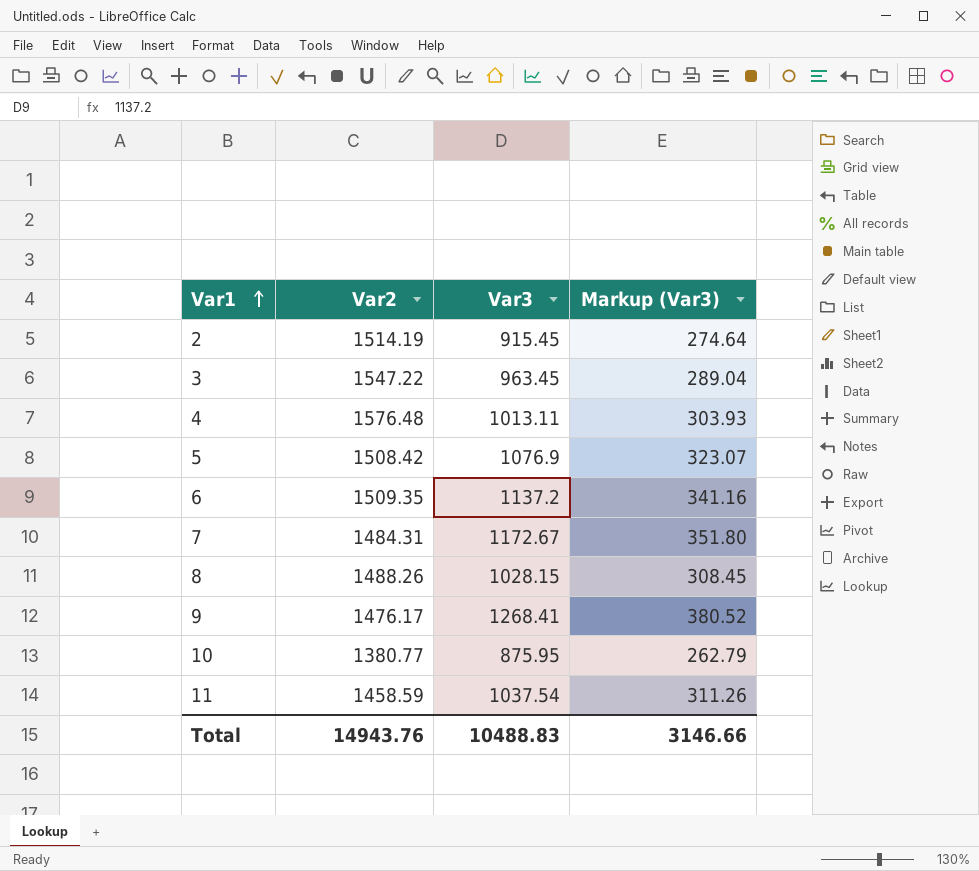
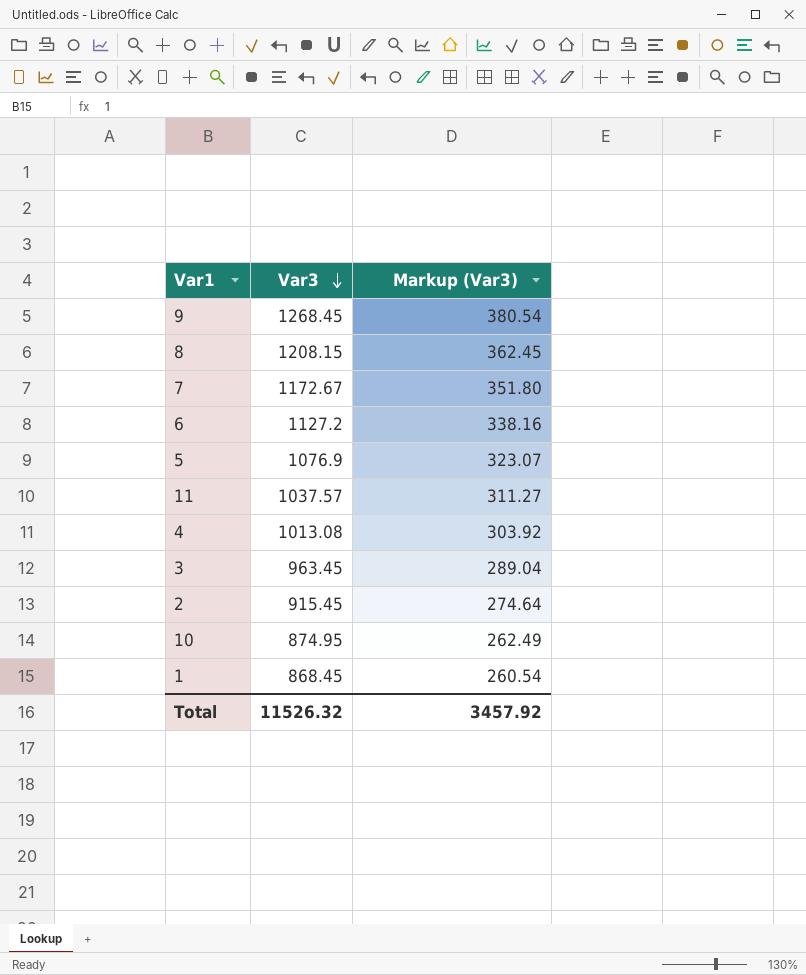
row order: Var1 ascending -> Var3 descending
column Var2 | position: 2 -> none
9 | Var3: 1268.41 -> 1268.45
9 | Markup (Var3): 380.52 -> 380.54
8 | Var3: 1028.15 -> 1208.15
8 | Markup (Var3): 308.45 -> 362.45
6 | Var3: 1137.2 -> 1127.2
6 | Markup (Var3): 341.16 -> 338.16
11 | Var3: 1037.54 -> 1037.57
11 | Markup (Var3): 311.26 -> 311.27
4 | Var3: 1013.11 -> 1013.08
4 | Markup (Var3): 303.93 -> 303.92
10 | Var3: 875.95 -> 874.95
10 | Markup (Var3): 262.79 -> 262.49
row 1: none -> 868.45 | 260.54
Total | Var3: 10488.83 -> 11526.32
Total | Markup (Var3): 3146.66 -> 3457.92

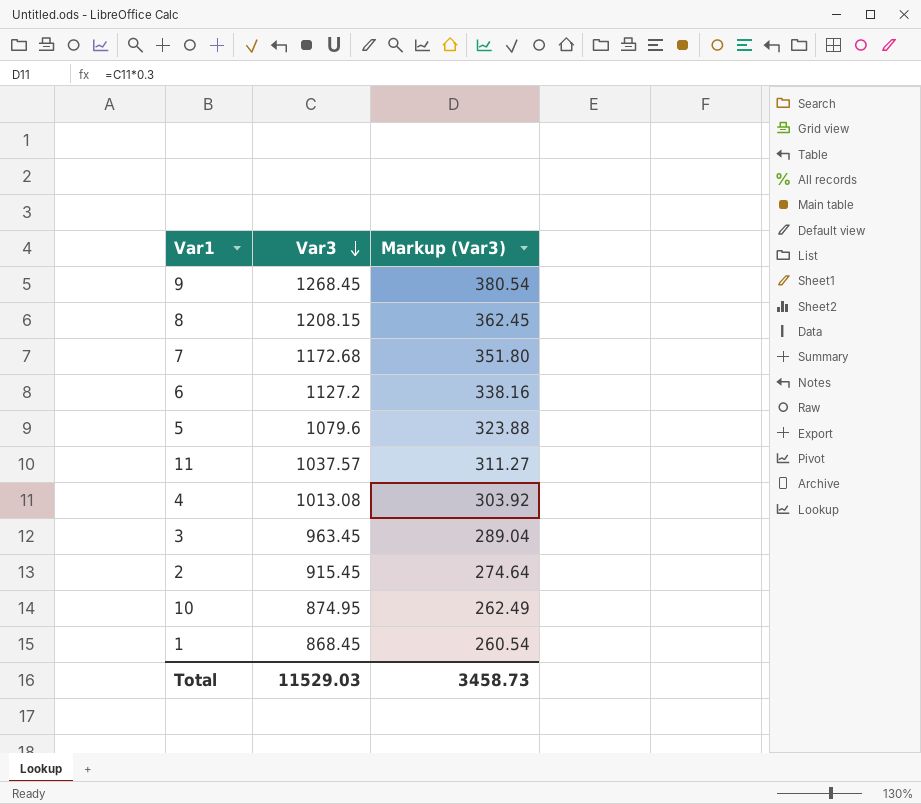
7 | Var3: 1172.67 -> 1172.68
5 | Var3: 1076.9 -> 1079.6
5 | Markup (Var3): 323.07 -> 323.88
Total | Var3: 11526.32 -> 11529.03
Total | Markup (Var3): 3457.92 -> 3458.73

